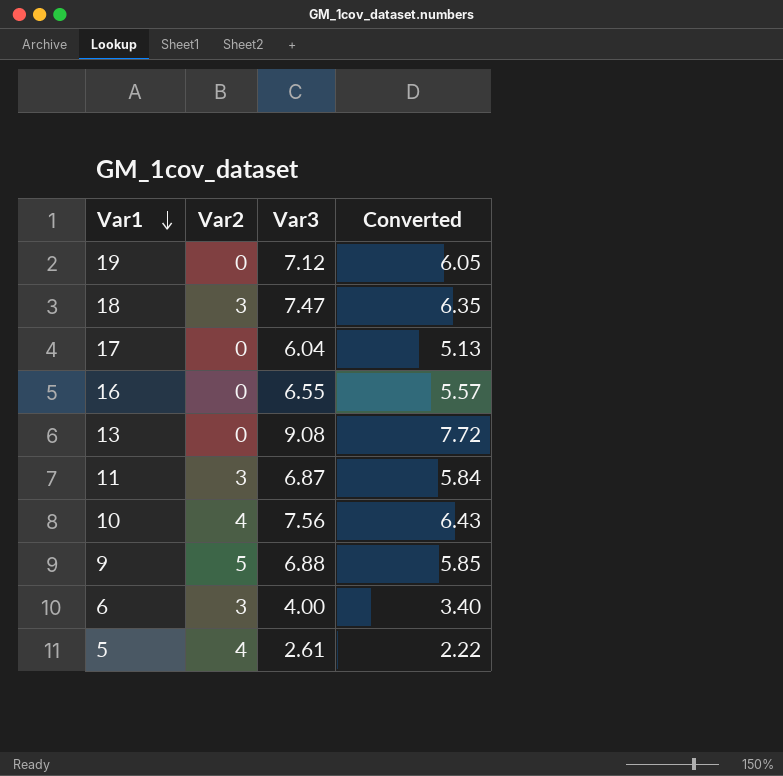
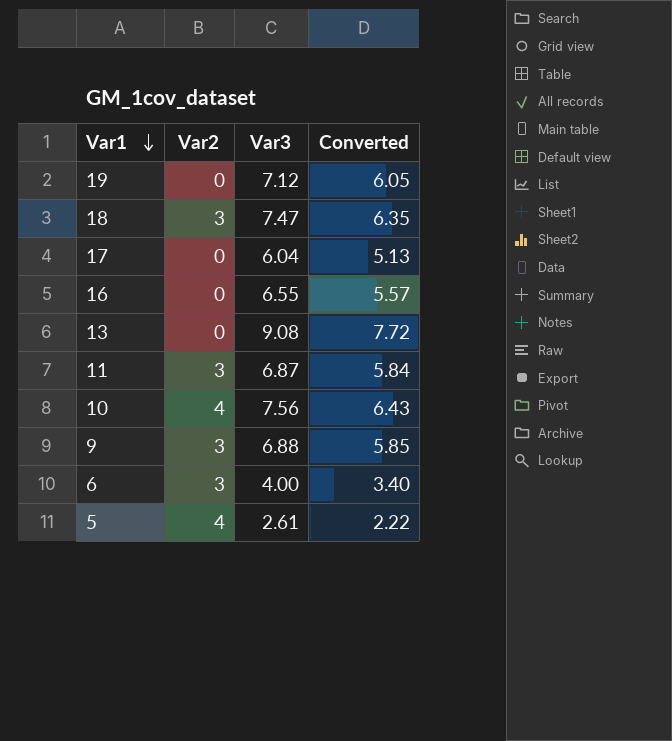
9 | Var2: 5 -> 3

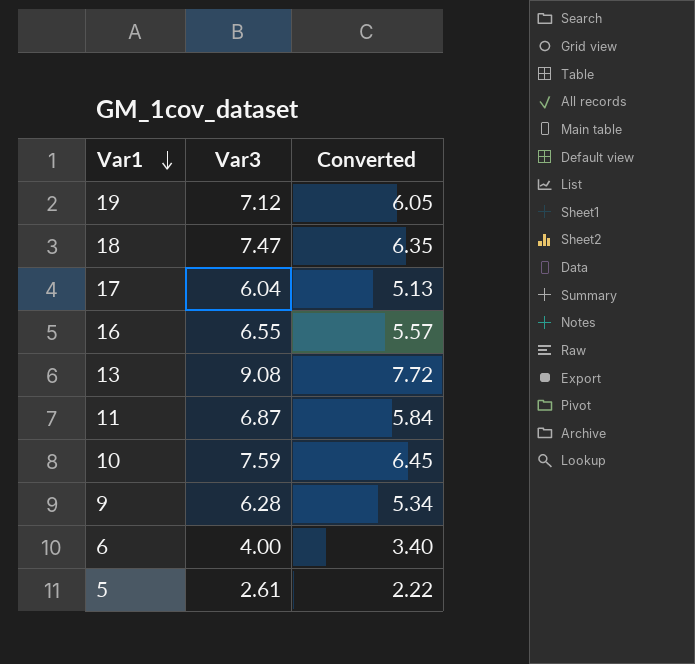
column Var2 | position: 2 -> none
10 | Var3: 7.56 -> 7.59
10 | Converted: 6.43 -> 6.45
9 | Var3: 6.88 -> 6.28
9 | Converted: 5.85 -> 5.34

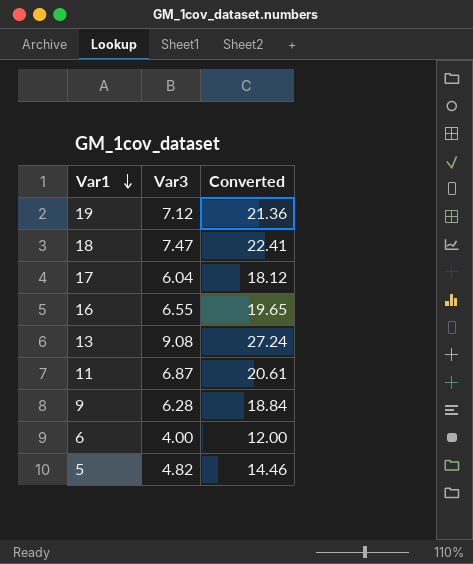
column Converted | formula: [Var3] * 0.85 -> [Var3] * 3
row 10: 7.59 | 6.45 -> none
5 | Var3: 2.61 -> 4.82

